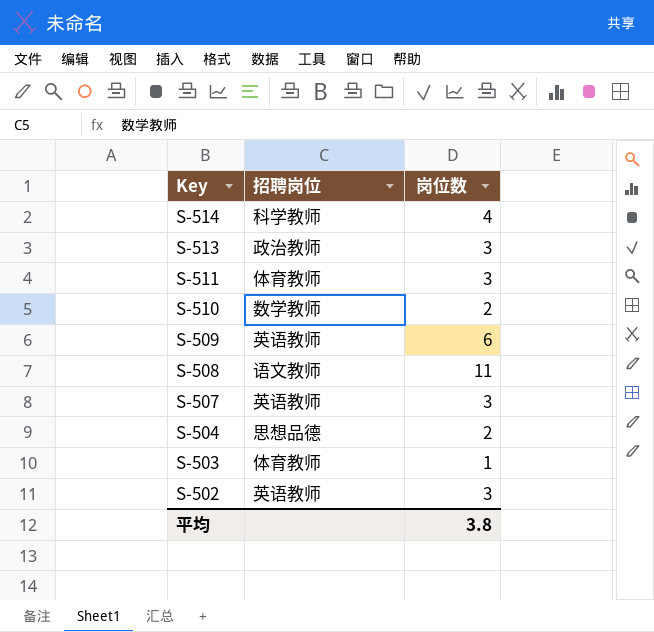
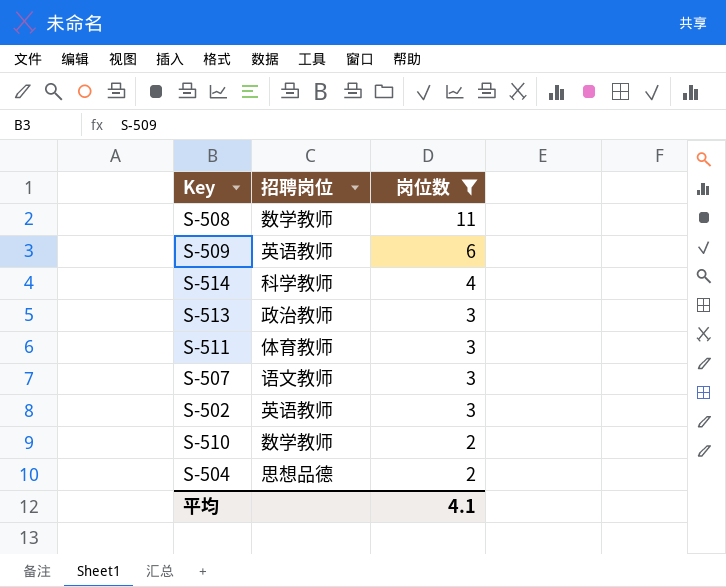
filter: none -> 岗位数 != 1
row order: Key descending -> 岗位数 descending
S-508 | 招聘岗位: 语文教师 -> 数学教师
S-507 | 招聘岗位: 英语教师 -> 语文教师
平均 | 岗位数: 3.8 -> 4.1

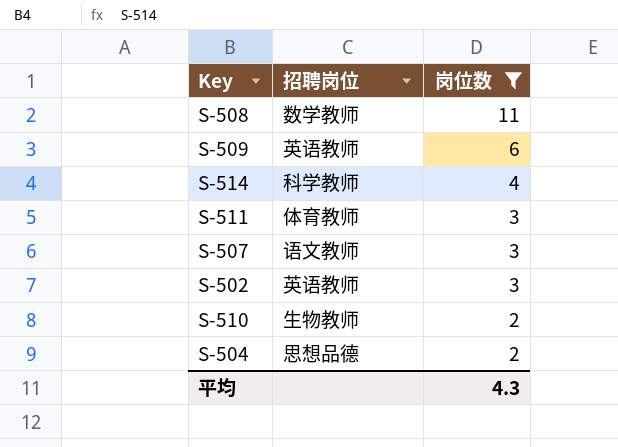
row S-513: 政治教师 | 3 -> none
S-510 | 招聘岗位: 数学教师 -> 生物教师
平均 | 岗位数: 4.1 -> 4.3

